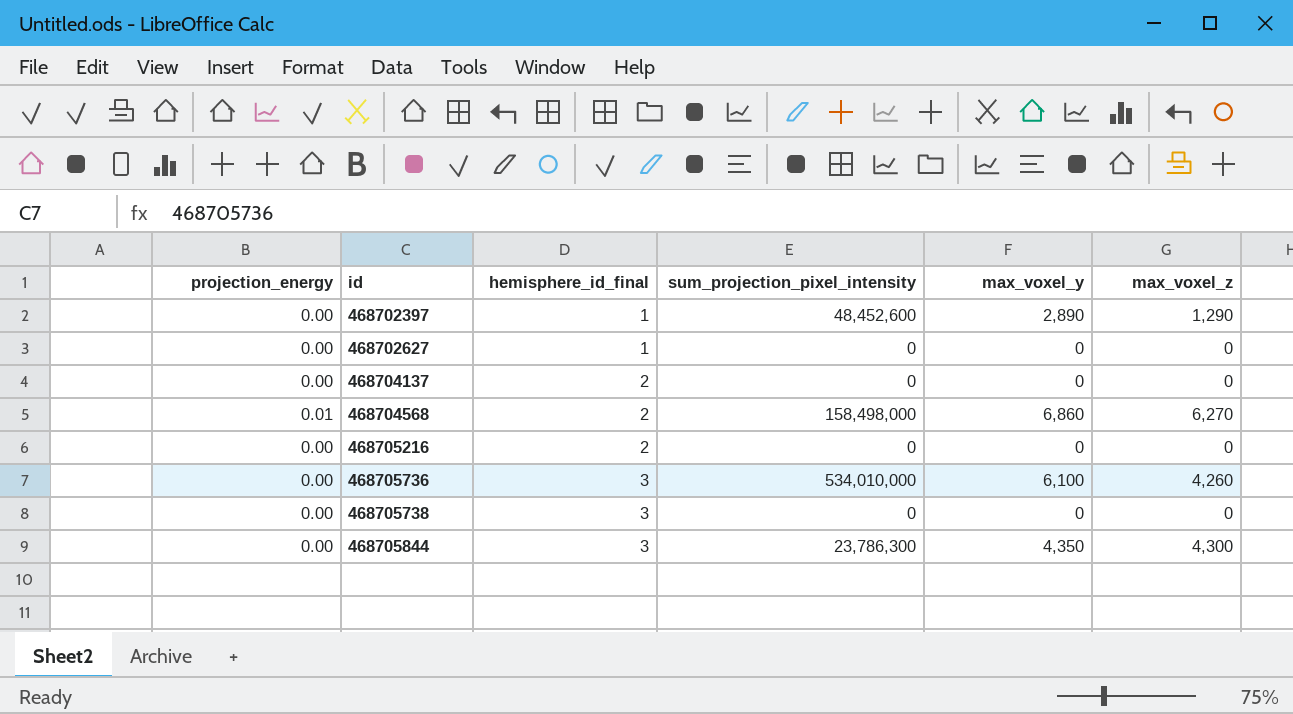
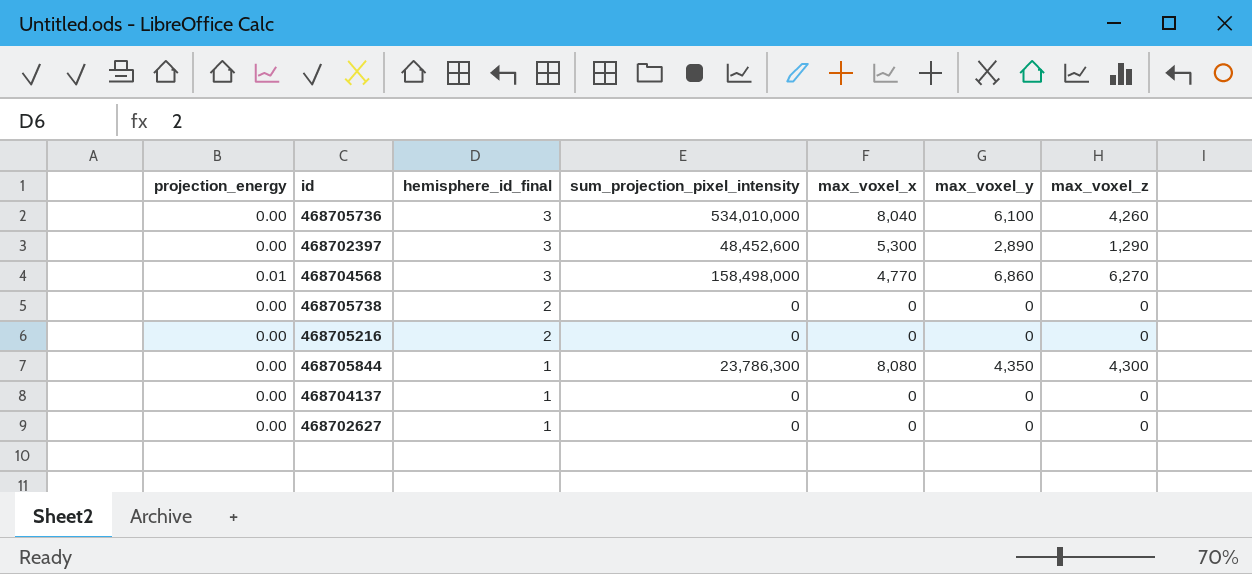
row order: id ascending -> hemisphere_id_final descending
column max_voxel_x | position: none -> 5
468702397 | hemisphere_id_final: 1 -> 3
468704568 | hemisphere_id_final: 2 -> 3
468705738 | hemisphere_id_final: 3 -> 2
468705844 | hemisphere_id_final: 3 -> 1
468704137 | hemisphere_id_final: 2 -> 1

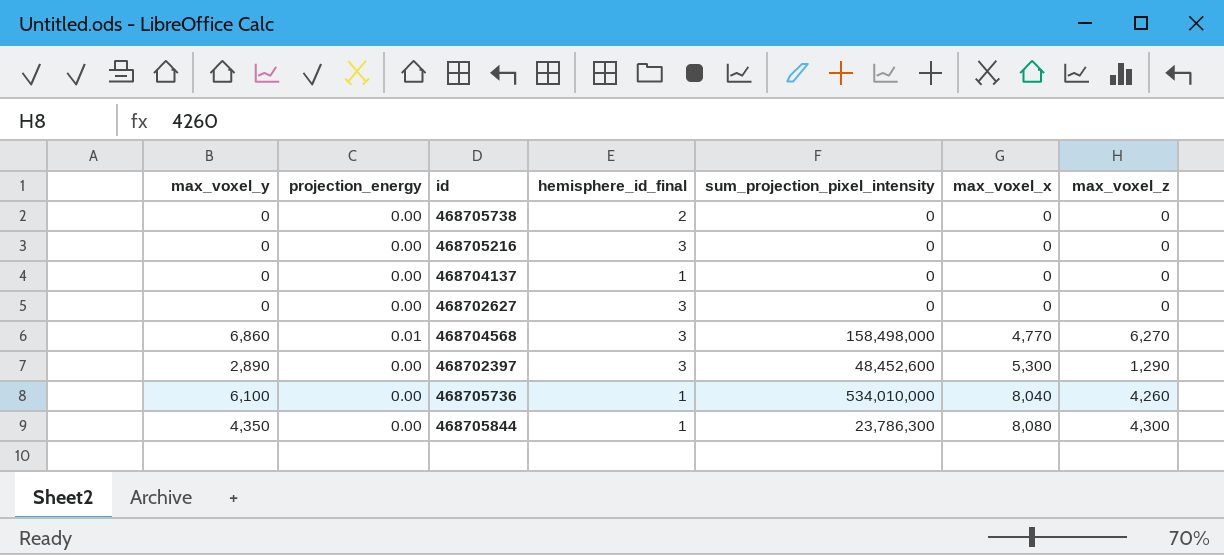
row order: hemisphere_id_final descending -> max_voxel_x ascending
column max_voxel_y | position: 6 -> 1
468705216 | hemisphere_id_final: 2 -> 3
468702627 | hemisphere_id_final: 1 -> 3
468705736 | hemisphere_id_final: 3 -> 1

